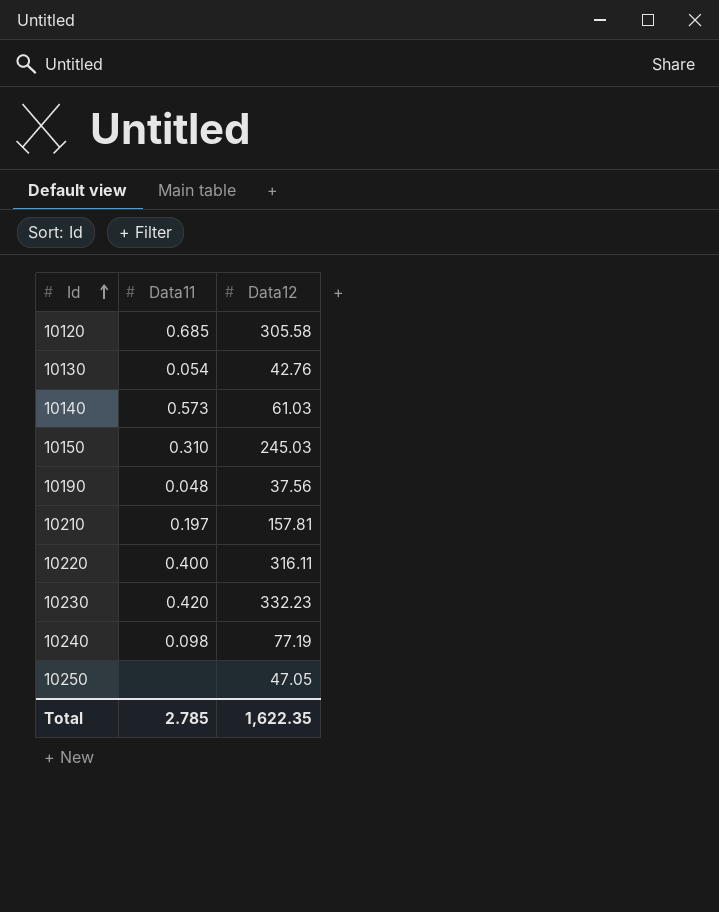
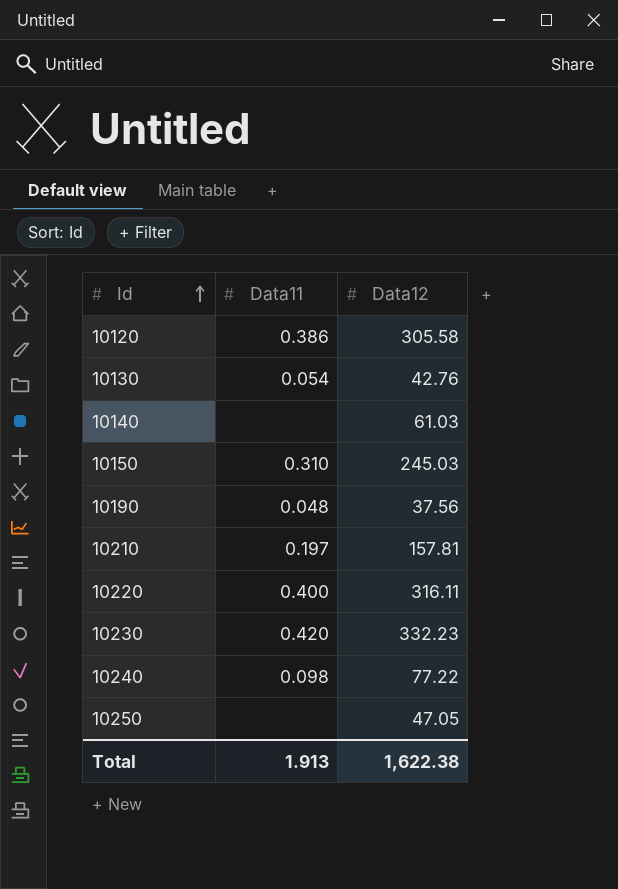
10120 | Data11: 0.685 -> 0.386
10140 | Data11: 0.573 -> none
10240 | Data12: 77.19 -> 77.22
Total | Data11: 2.785 -> 1.913
Total | Data12: 1,622.35 -> 1,622.38

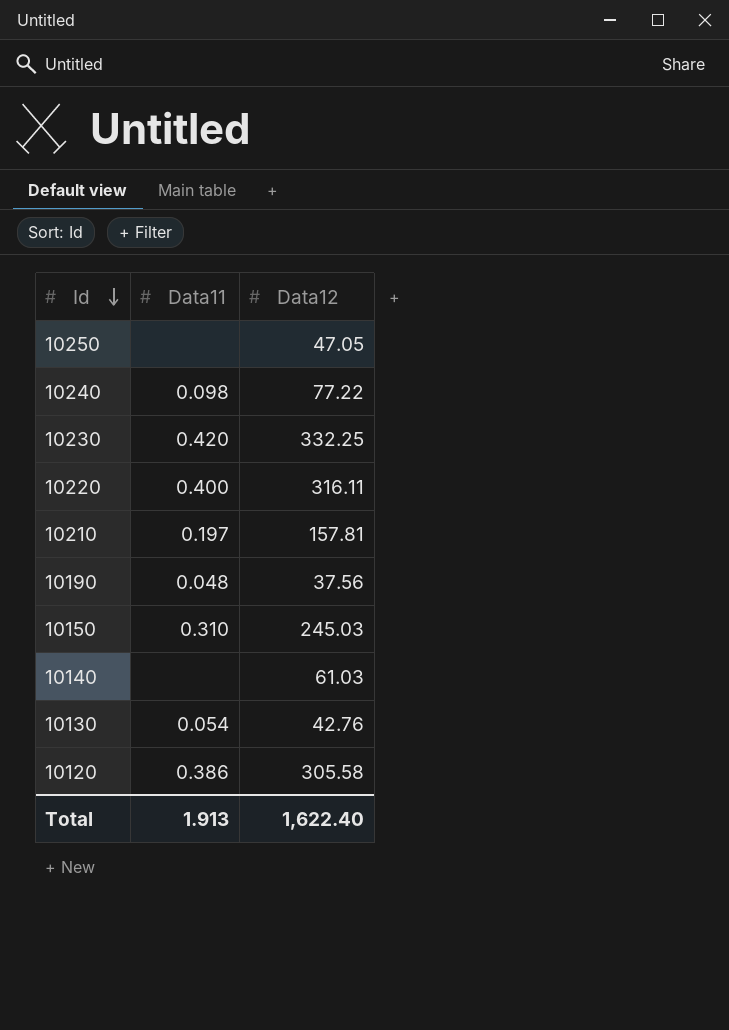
row order: Id ascending -> Id descending
10230 | Data12: 332.23 -> 332.25
Total | Data12: 1,622.38 -> 1,622.40

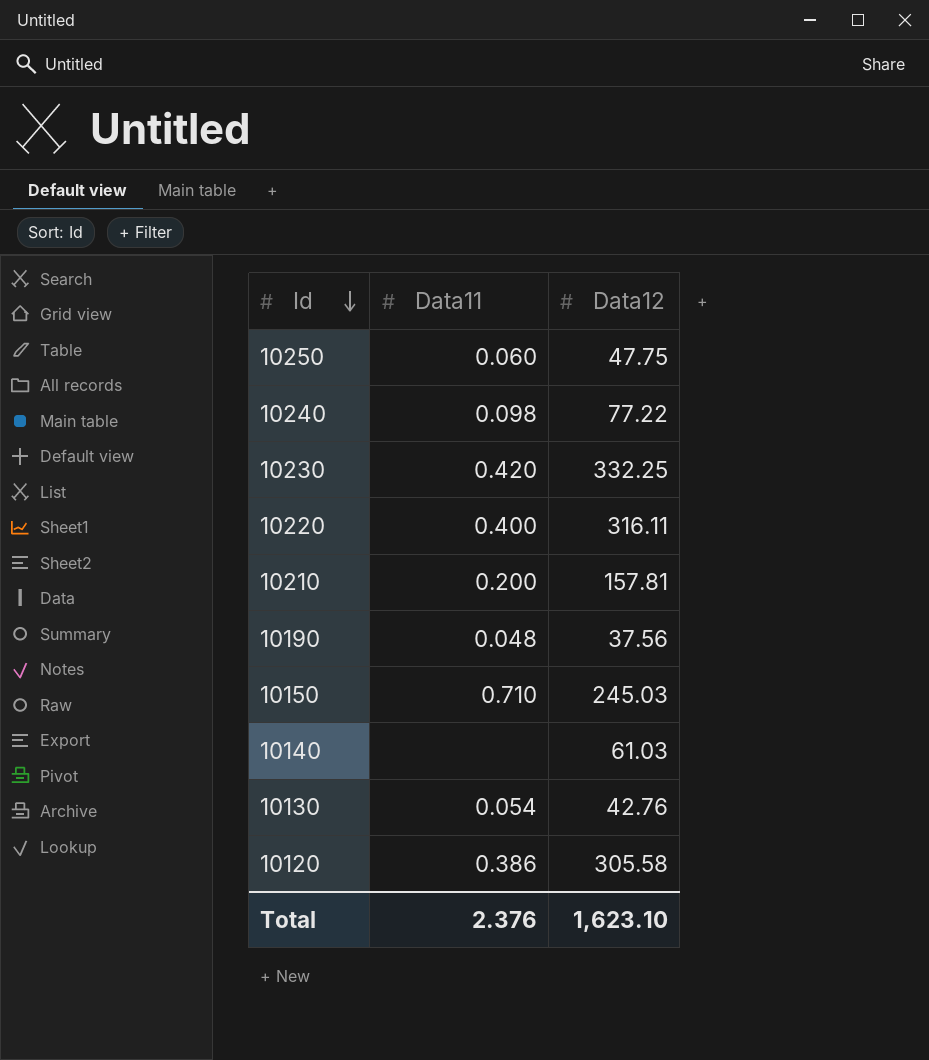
10250 | Data11: none -> 0.060
10250 | Data12: 47.05 -> 47.75
10210 | Data11: 0.197 -> 0.200
10150 | Data11: 0.310 -> 0.710
Total | Data11: 1.913 -> 2.376
Total | Data12: 1,622.40 -> 1,623.10

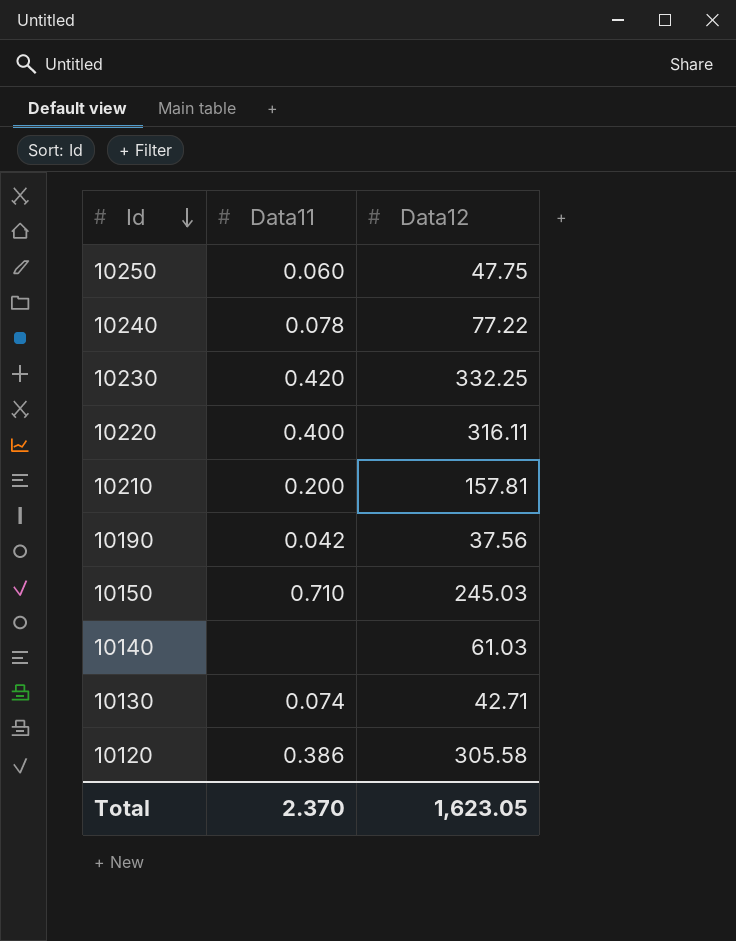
10240 | Data11: 0.098 -> 0.078
10190 | Data11: 0.048 -> 0.042
10130 | Data11: 0.054 -> 0.074
10130 | Data12: 42.76 -> 42.71
Total | Data11: 2.376 -> 2.370
Total | Data12: 1,623.10 -> 1,623.05

